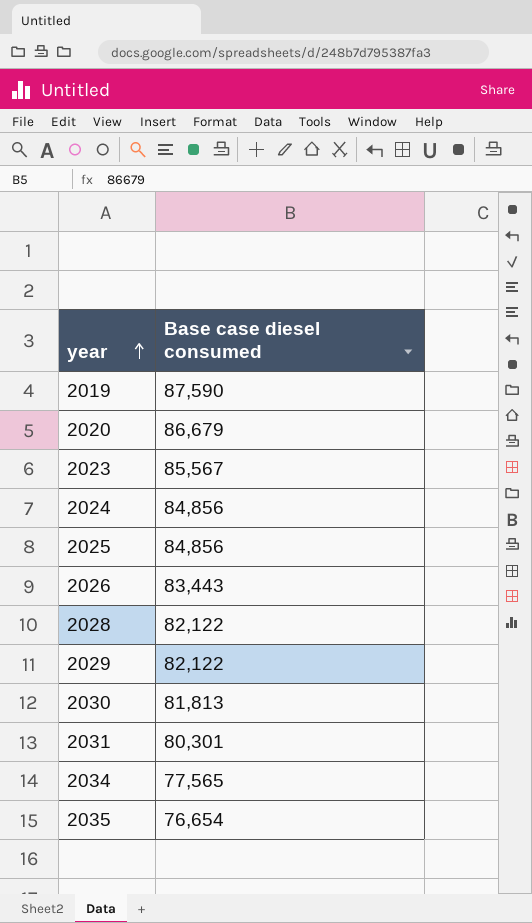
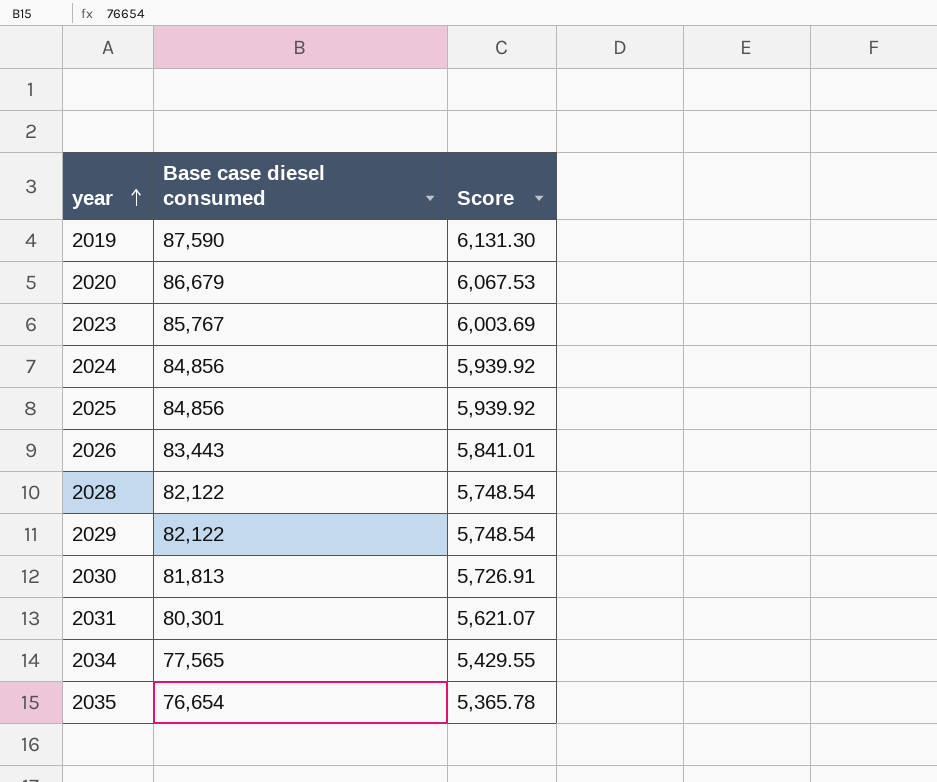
column Score | formula: none -> [Base case diesel consumed] * 0.07
2023 | Base case diesel consumed: 85,567 -> 85,767

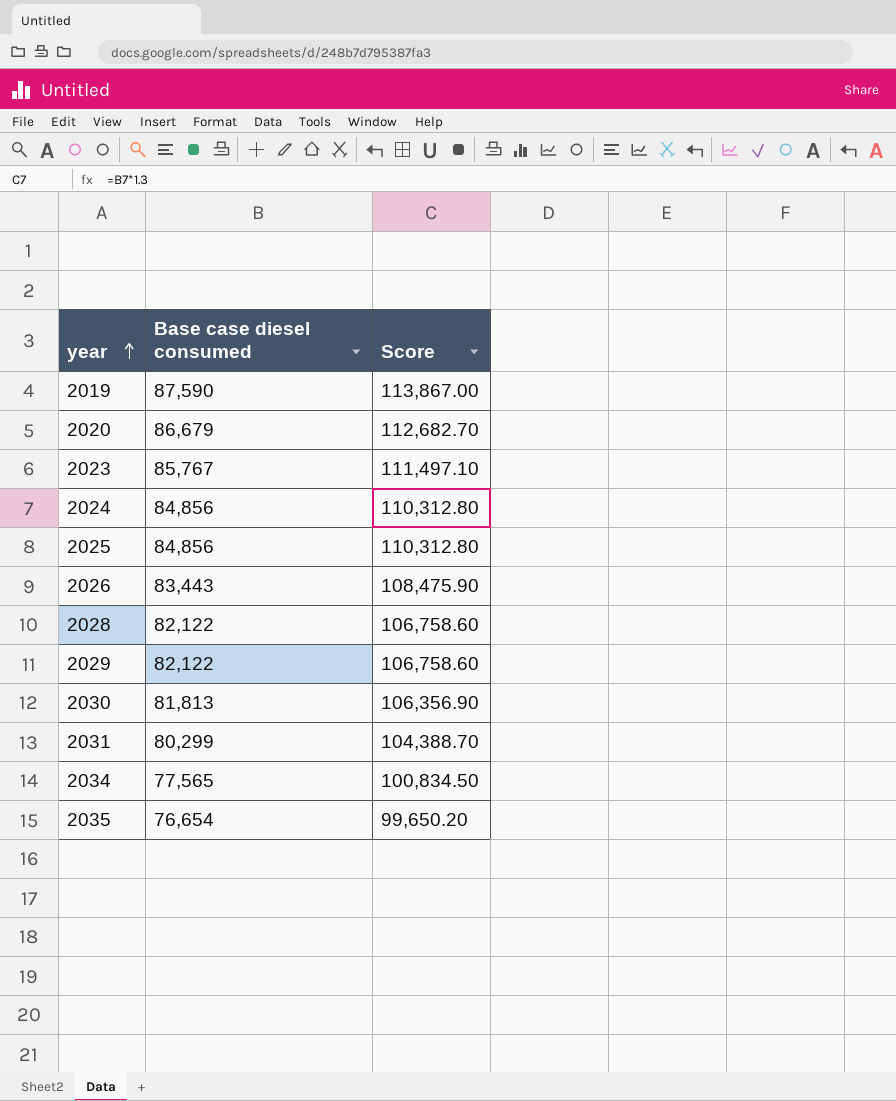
column Score | formula: [Base case diesel consumed] * 0.07 -> [Base case diesel consumed] * 1.3
2031 | Base case diesel consumed: 80,301 -> 80,299

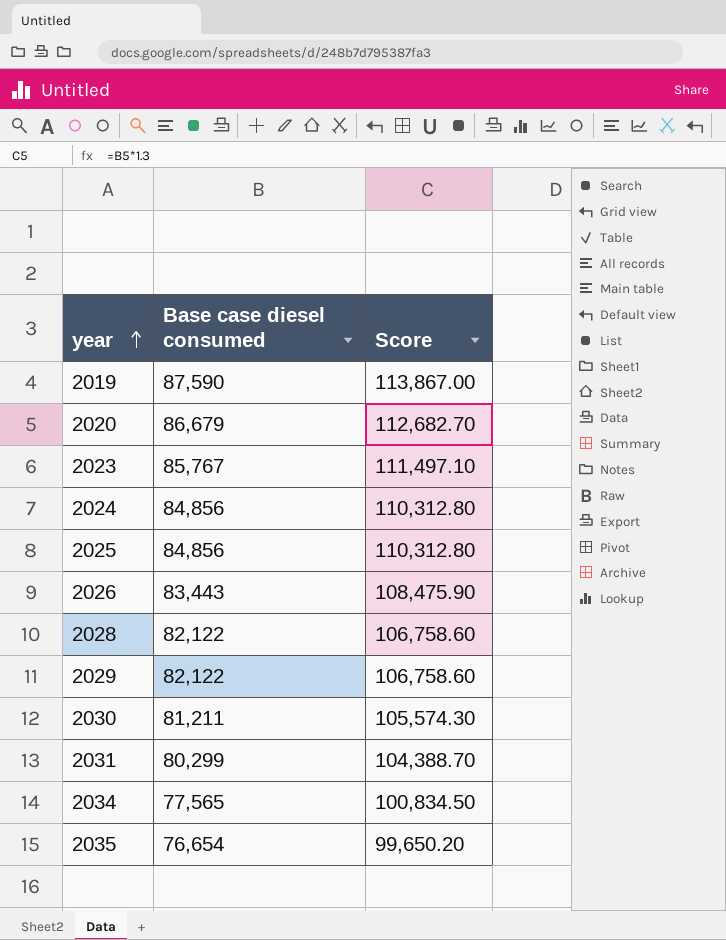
2030 | Base case diesel consumed: 81,813 -> 81,211
2030 | Score: 106,356.90 -> 105,574.30

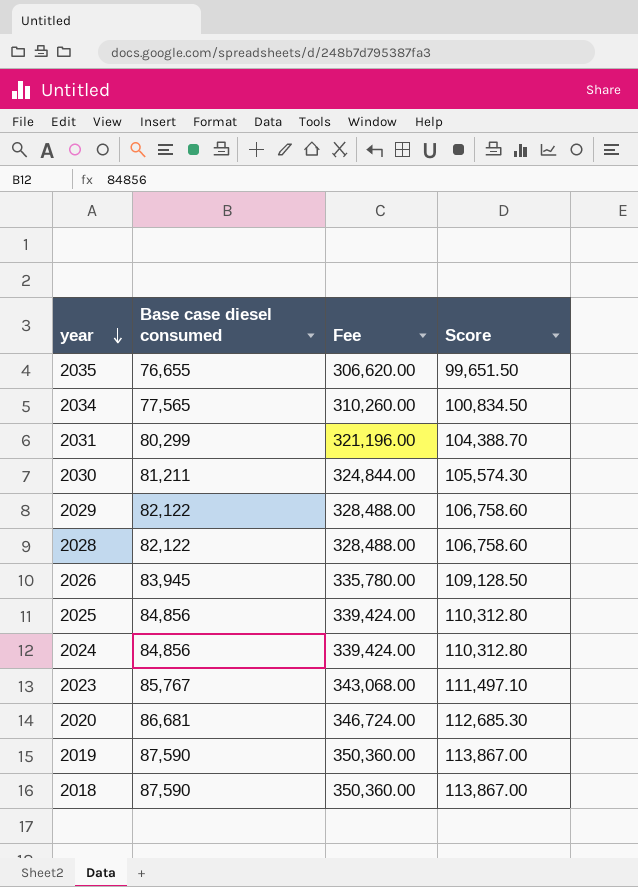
row order: year ascending -> year descending
column Fee | formula: none -> [Base case diesel consumed] * 4
2035 | Base case diesel consumed: 76,654 -> 76,655
2035 | Score: 99,650.20 -> 99,651.50
2026 | Base case diesel consumed: 83,443 -> 83,945
2026 | Score: 108,475.90 -> 109,128.50
2020 | Base case diesel consumed: 86,679 -> 86,681
2020 | Score: 112,682.70 -> 112,685.30
row 2018: none -> 87,590 | 350,360.00 | 113,867.00

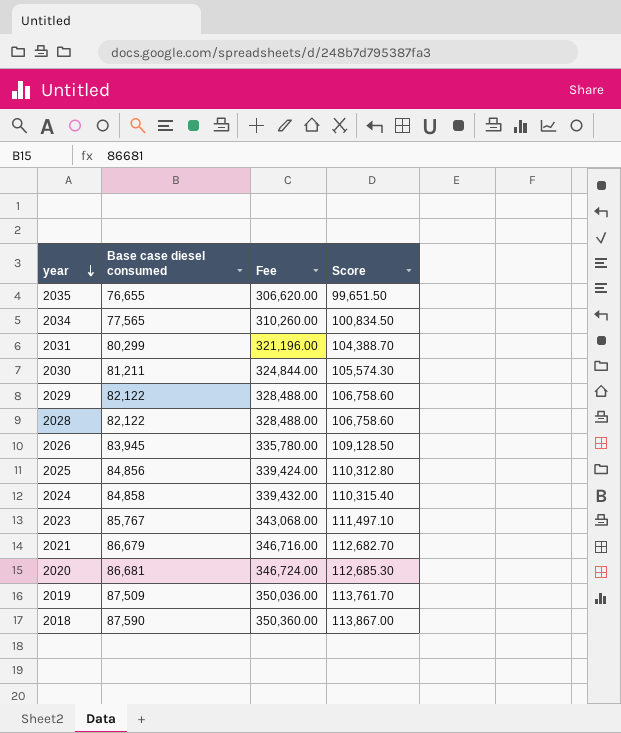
2024 | Base case diesel consumed: 84,856 -> 84,858
2024 | Fee: 339,424.00 -> 339,432.00
2024 | Score: 110,312.80 -> 110,315.40
row 2021: none -> 86,679 | 346,716.00 | 112,682.70
2019 | Base case diesel consumed: 87,590 -> 87,509
2019 | Fee: 350,360.00 -> 350,036.00
2019 | Score: 113,867.00 -> 113,761.70

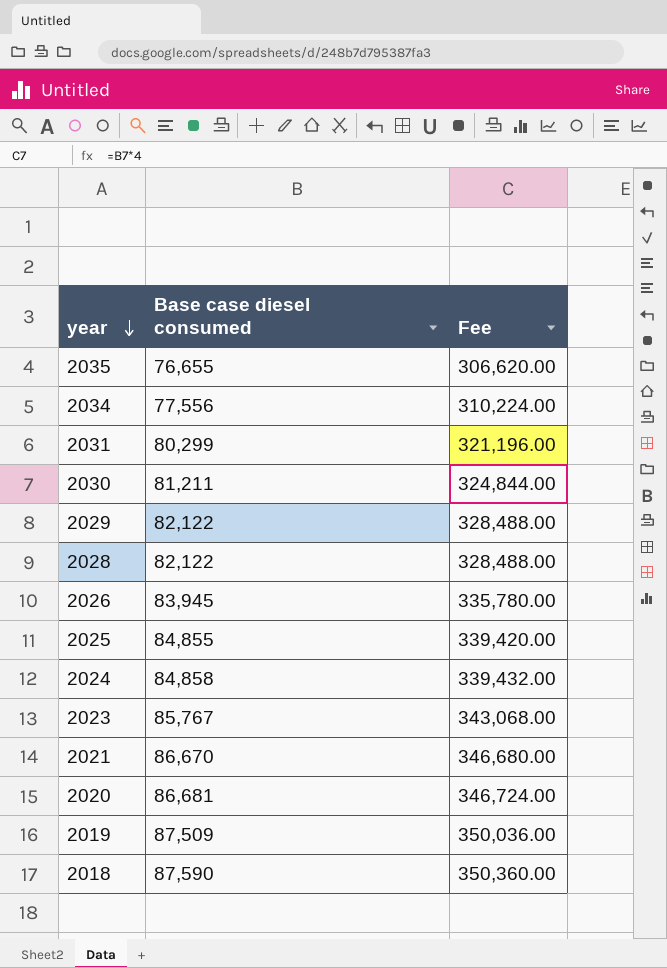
column Score | formula: [Base case diesel consumed] * 1.3 -> none
2034 | Base case diesel consumed: 77,565 -> 77,556
2034 | Fee: 310,260.00 -> 310,224.00
2025 | Base case diesel consumed: 84,856 -> 84,855
2025 | Fee: 339,424.00 -> 339,420.00
2021 | Base case diesel consumed: 86,679 -> 86,670
2021 | Fee: 346,716.00 -> 346,680.00

